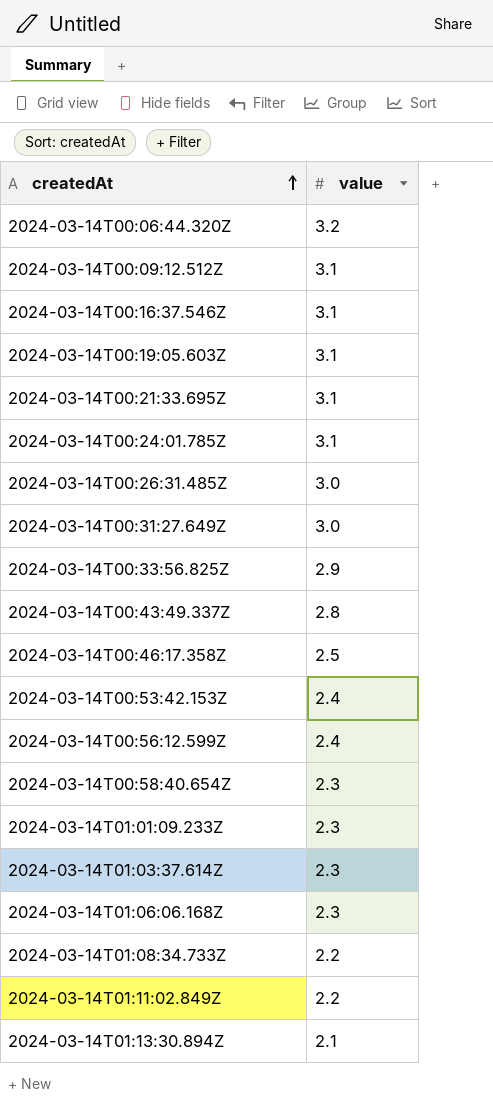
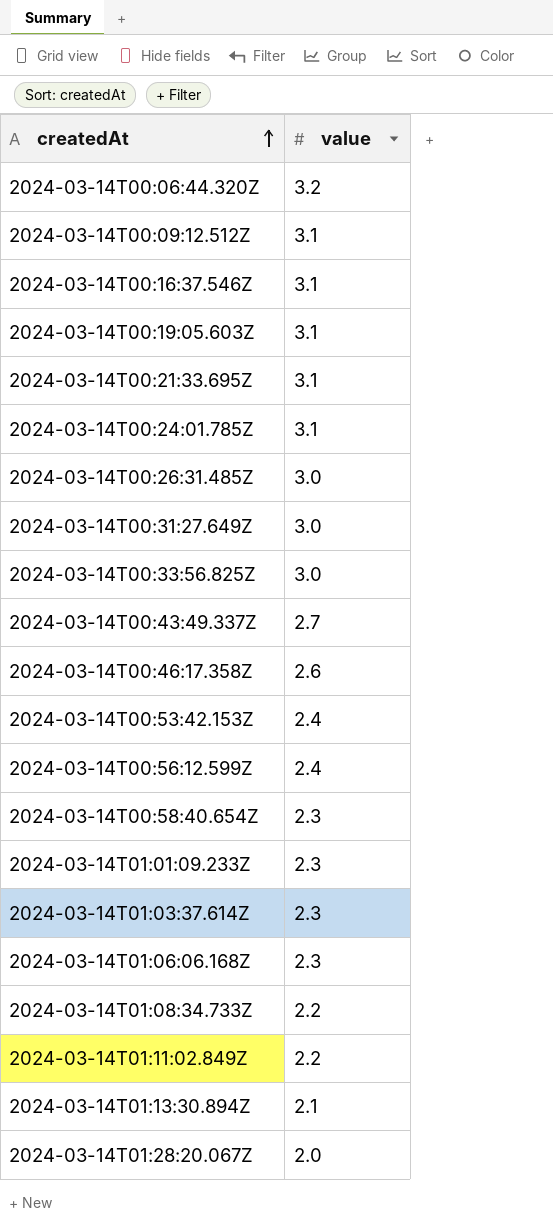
2024-03-14T00:33:56.825Z | value: 2.9 -> 3.0
2024-03-14T00:43:49.337Z | value: 2.8 -> 2.7
2024-03-14T00:46:17.358Z | value: 2.5 -> 2.6
row 2024-03-14T01:28:20.067Z: none -> 2.0

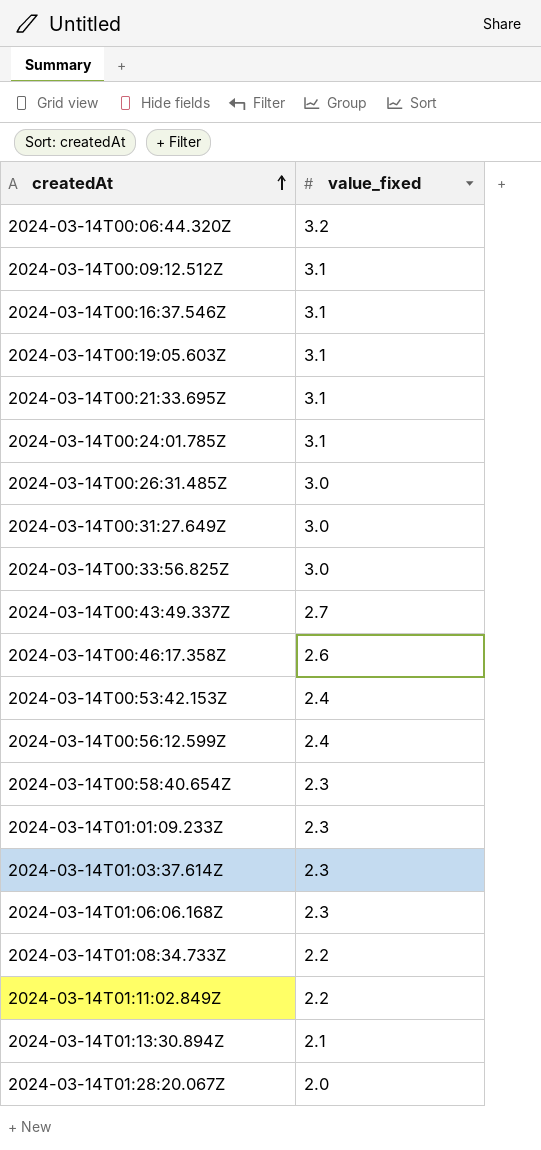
column name: value -> value_fixed

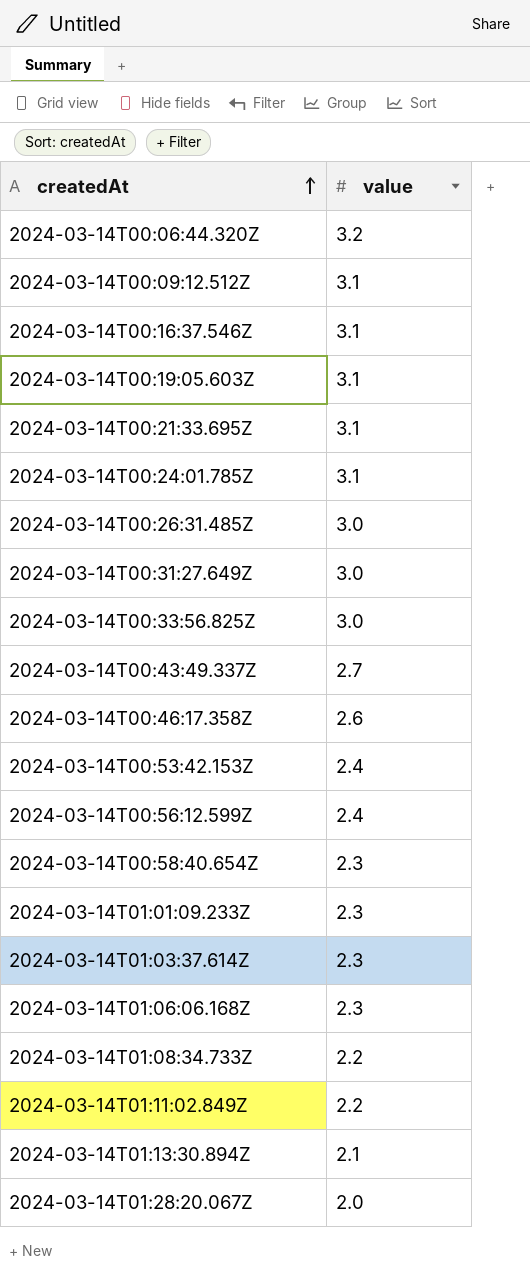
column name: value_fixed -> value

